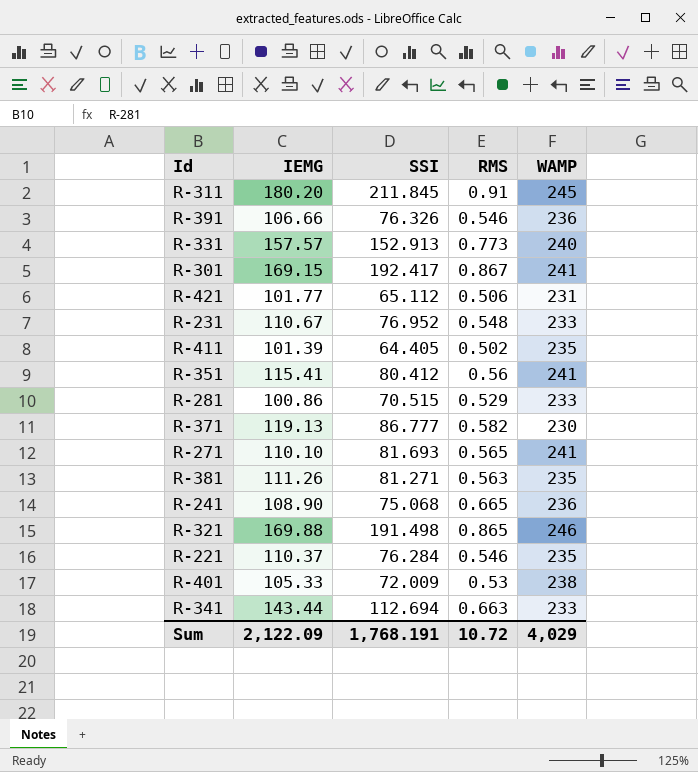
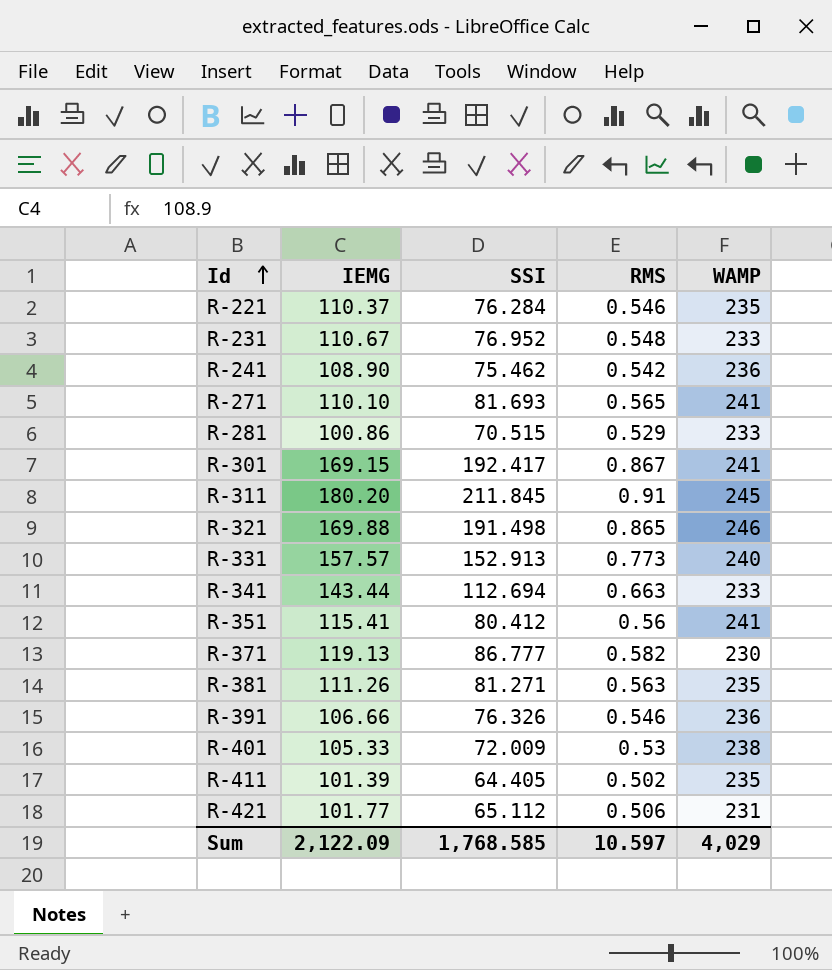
row order: none -> Id ascending
R-241 | SSI: 75.068 -> 75.462
R-241 | RMS: 0.665 -> 0.542
Sum | SSI: 1,768.191 -> 1,768.585
Sum | RMS: 10.72 -> 10.597

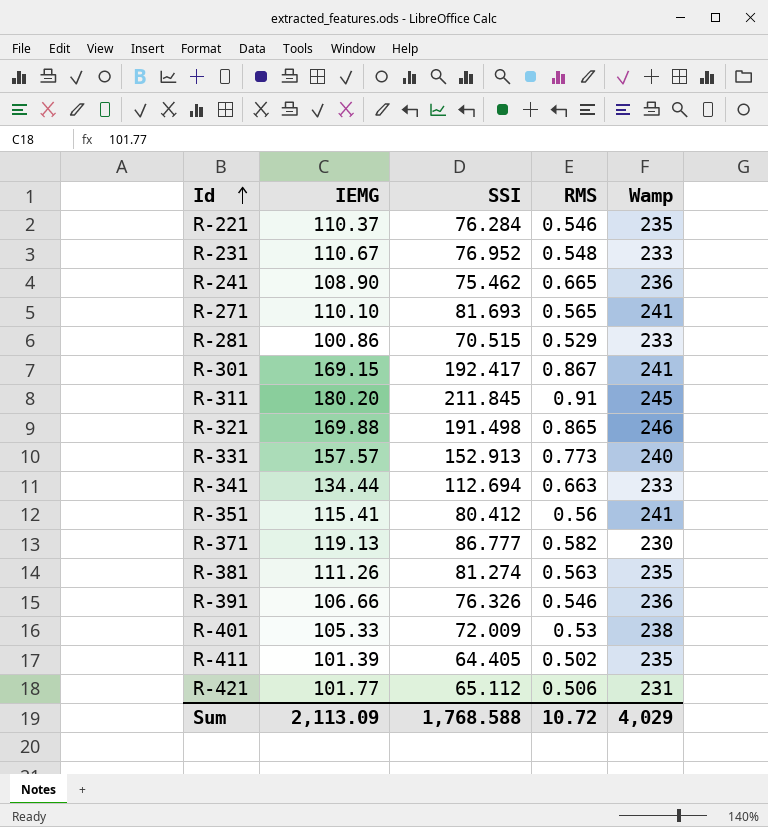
column name: WAMP -> Wamp
R-241 | RMS: 0.542 -> 0.665
R-341 | IEMG: 143.44 -> 134.44
R-381 | SSI: 81.271 -> 81.274
Sum | IEMG: 2,122.09 -> 2,113.09
Sum | SSI: 1,768.585 -> 1,768.588
Sum | RMS: 10.597 -> 10.72

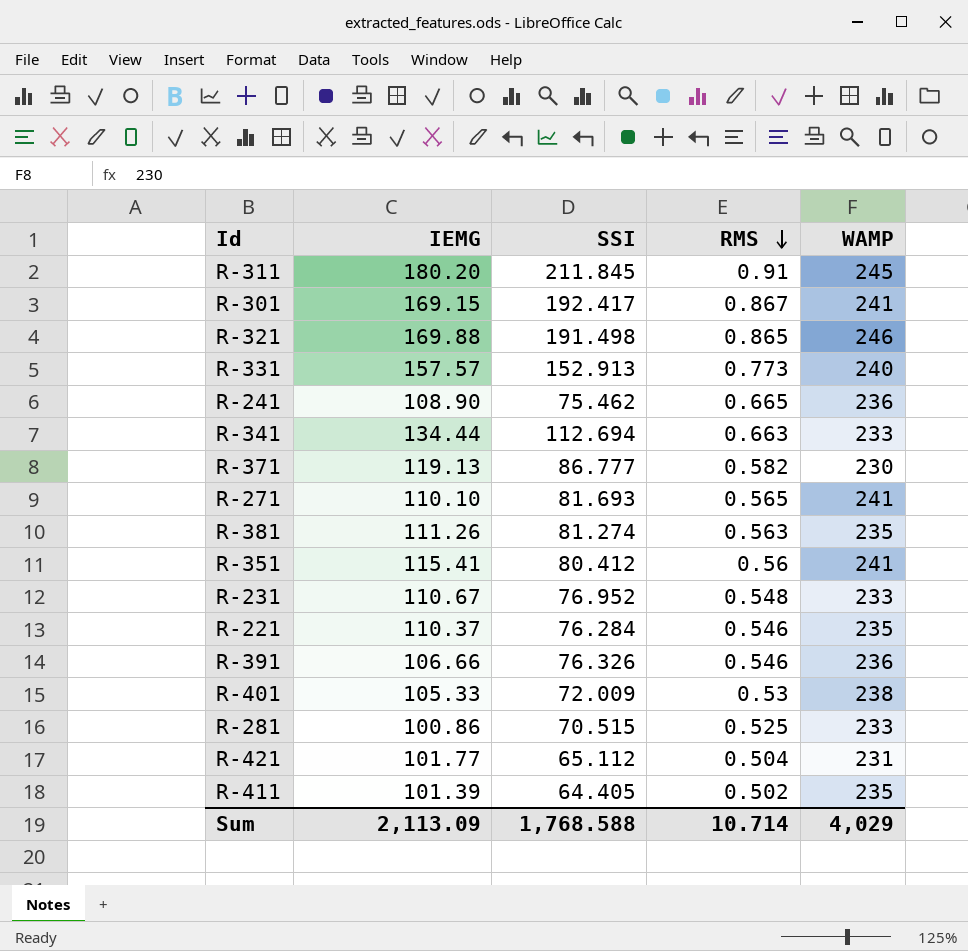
row order: Id ascending -> RMS descending
column name: Wamp -> WAMP
R-281 | RMS: 0.529 -> 0.525
R-421 | RMS: 0.506 -> 0.504
Sum | RMS: 10.72 -> 10.714

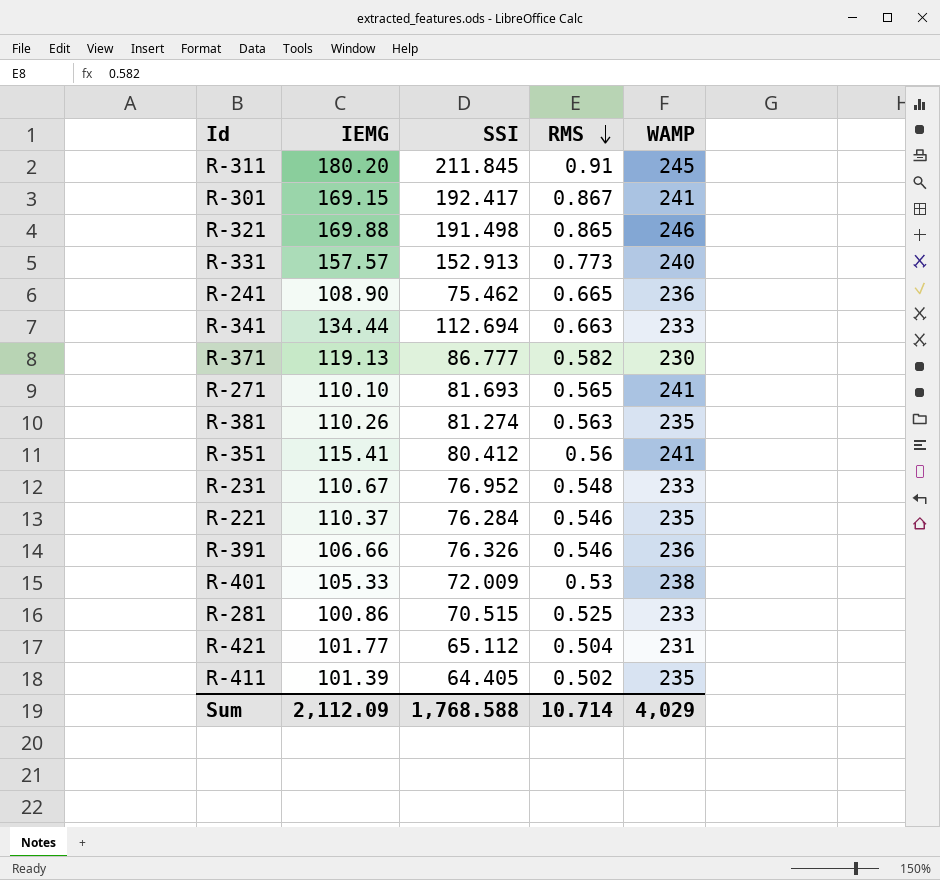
R-381 | IEMG: 111.26 -> 110.26
Sum | IEMG: 2,113.09 -> 2,112.09

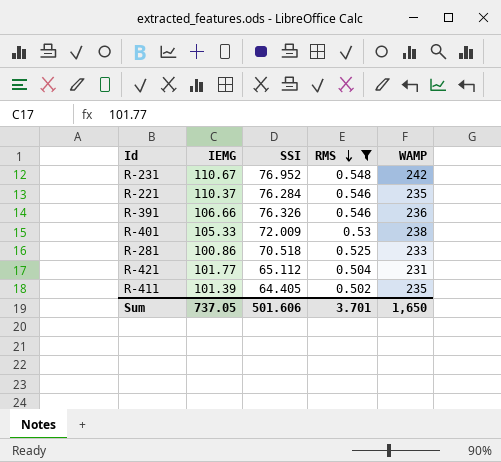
filter: none -> RMS <= 0.548
R-231 | WAMP: 233 -> 242
R-281 | SSI: 70.515 -> 70.518
Sum | IEMG: 2,112.09 -> 737.05
Sum | SSI: 1,768.588 -> 501.606
Sum | RMS: 10.714 -> 3.701
Sum | WAMP: 4,029 -> 1,650

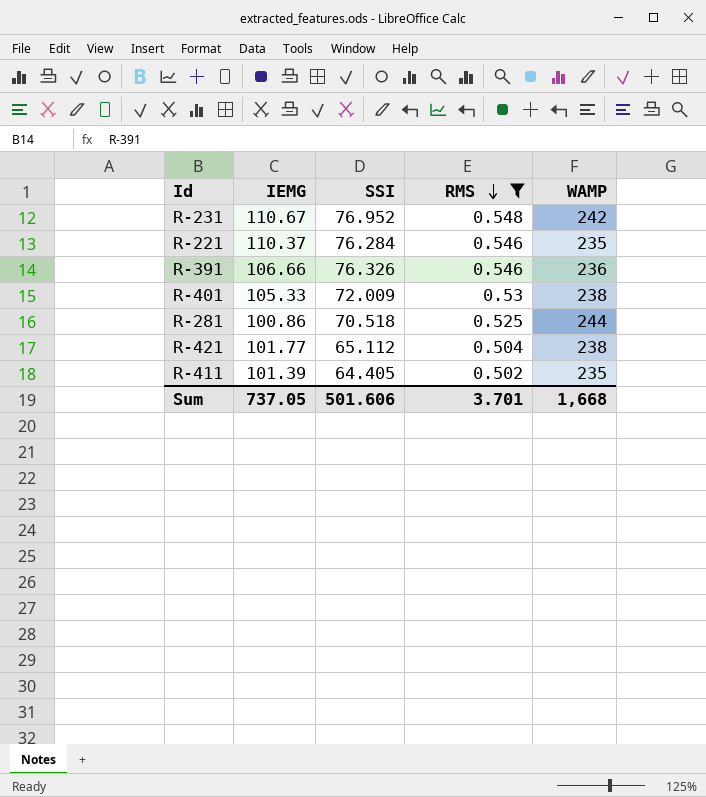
R-281 | WAMP: 233 -> 244
R-421 | WAMP: 231 -> 238
Sum | WAMP: 1,650 -> 1,668

